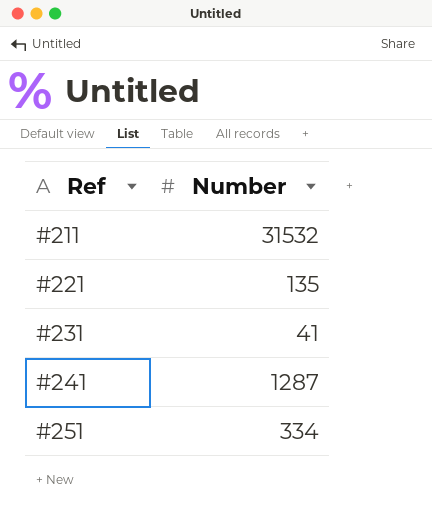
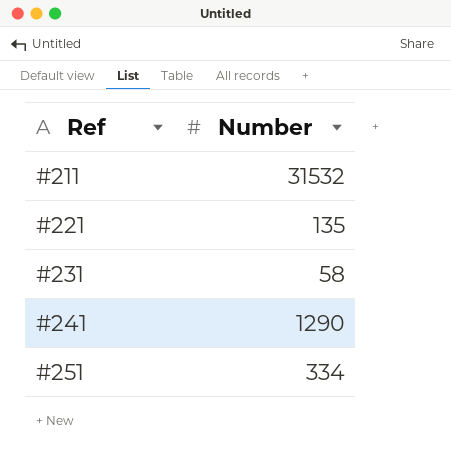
#231 | Number: 41 -> 58
#241 | Number: 1287 -> 1290

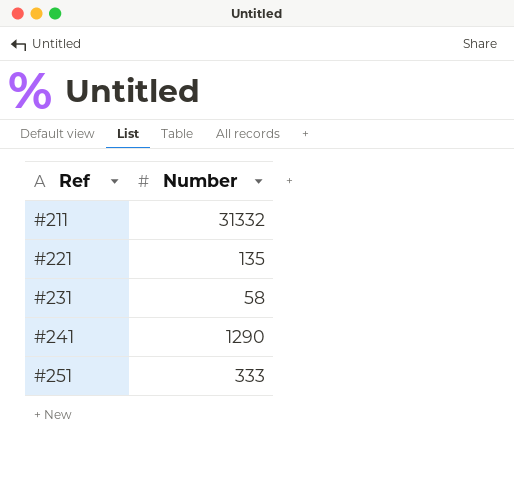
#211 | Number: 31532 -> 31332
#251 | Number: 334 -> 333

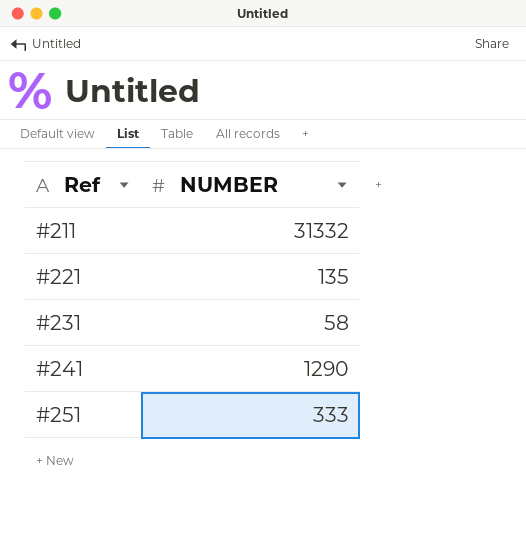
column name: Number -> NUMBER

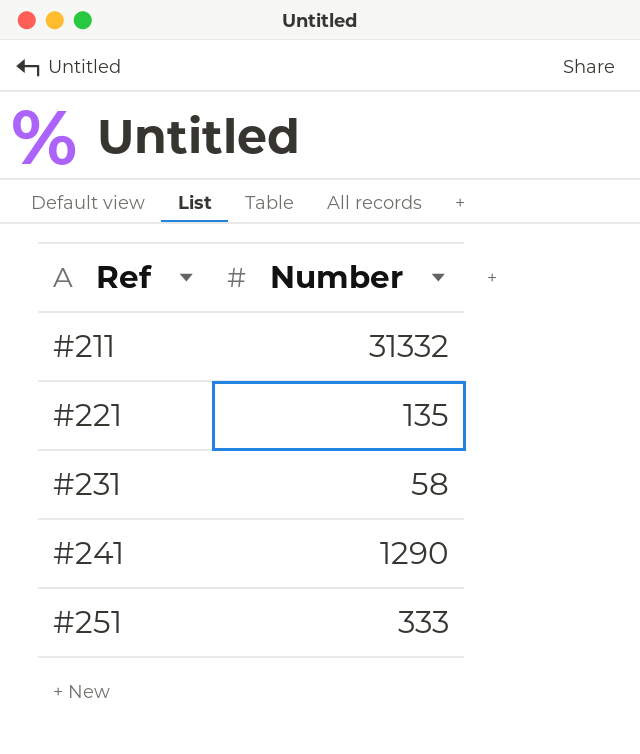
column name: NUMBER -> Number

